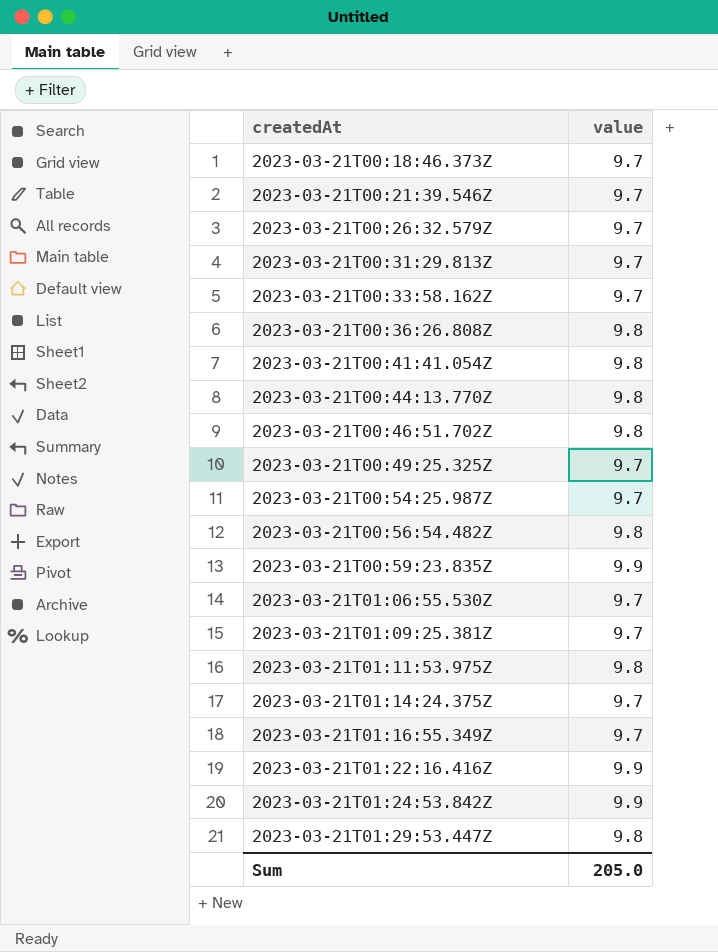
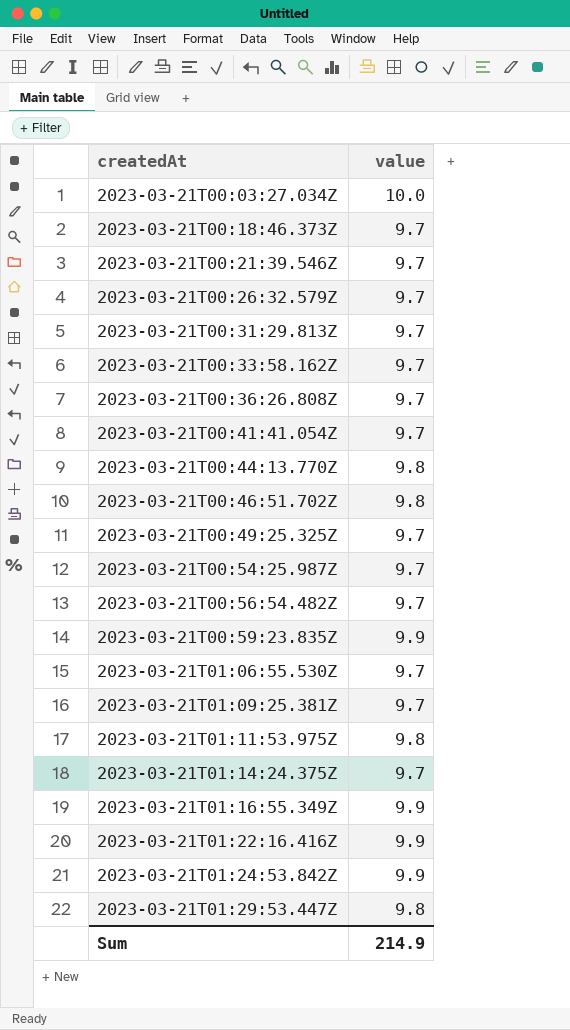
row 2023-03-21T00:03:27.034Z: none -> 10.0
2023-03-21T00:36:26.808Z | value: 9.8 -> 9.7
2023-03-21T00:41:41.054Z | value: 9.8 -> 9.7
2023-03-21T00:56:54.482Z | value: 9.8 -> 9.7
2023-03-21T01:16:55.349Z | value: 9.7 -> 9.9
Sum | value: 205.0 -> 214.9

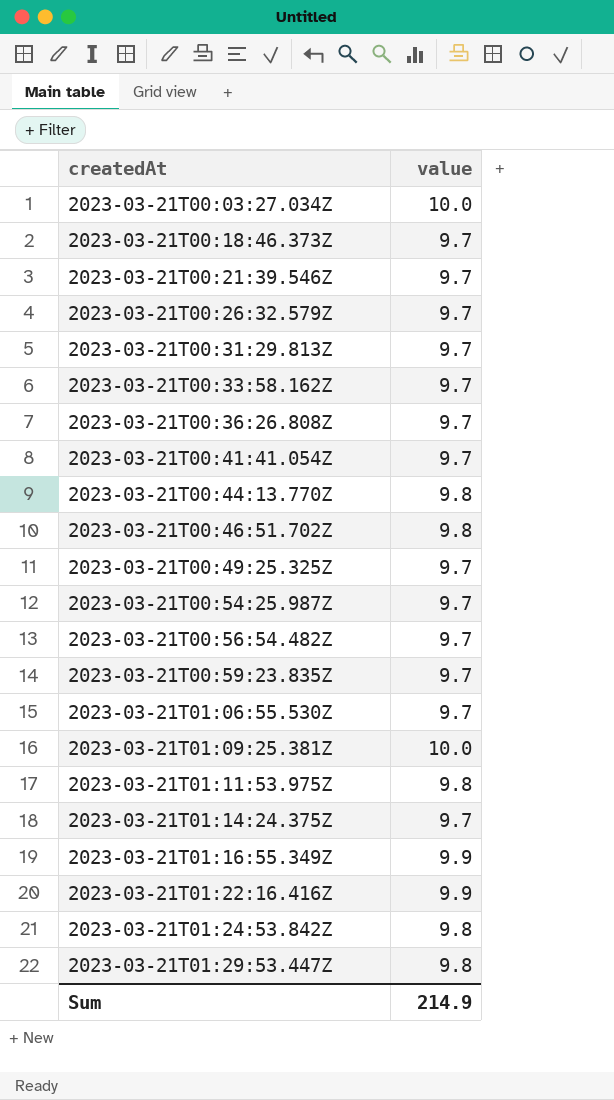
2023-03-21T00:59:23.835Z | value: 9.9 -> 9.7
2023-03-21T01:09:25.381Z | value: 9.7 -> 10.0
2023-03-21T01:24:53.842Z | value: 9.9 -> 9.8

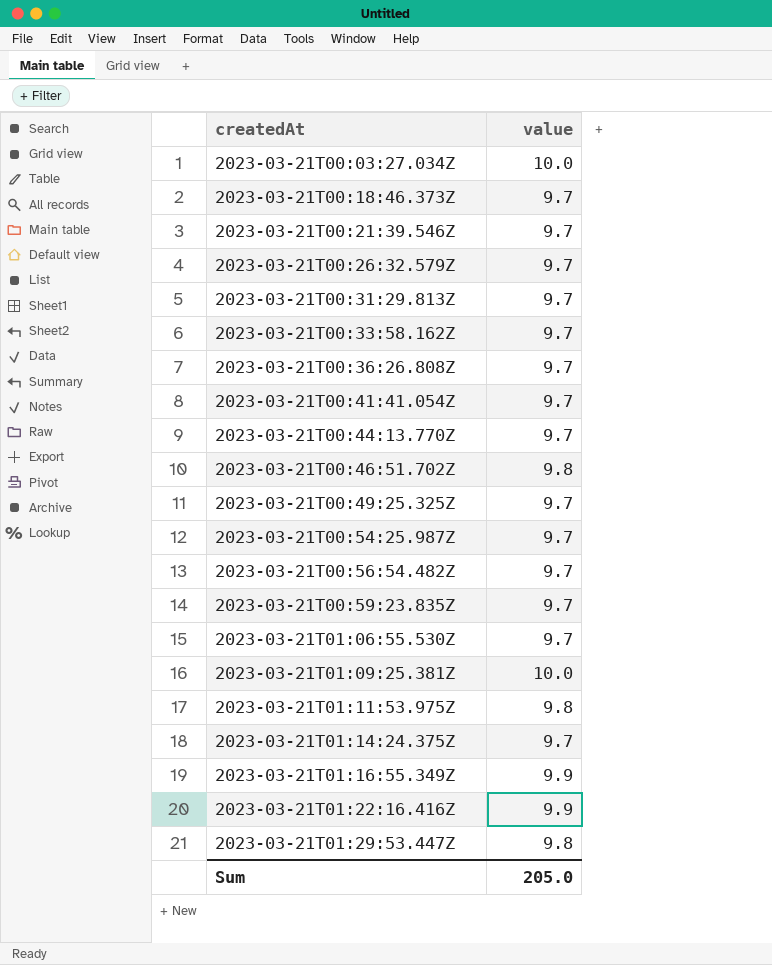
row 2023-03-21T01:24:53.842Z: 9.8 -> none
2023-03-21T00:44:13.770Z | value: 9.8 -> 9.7
Sum | value: 214.9 -> 205.0

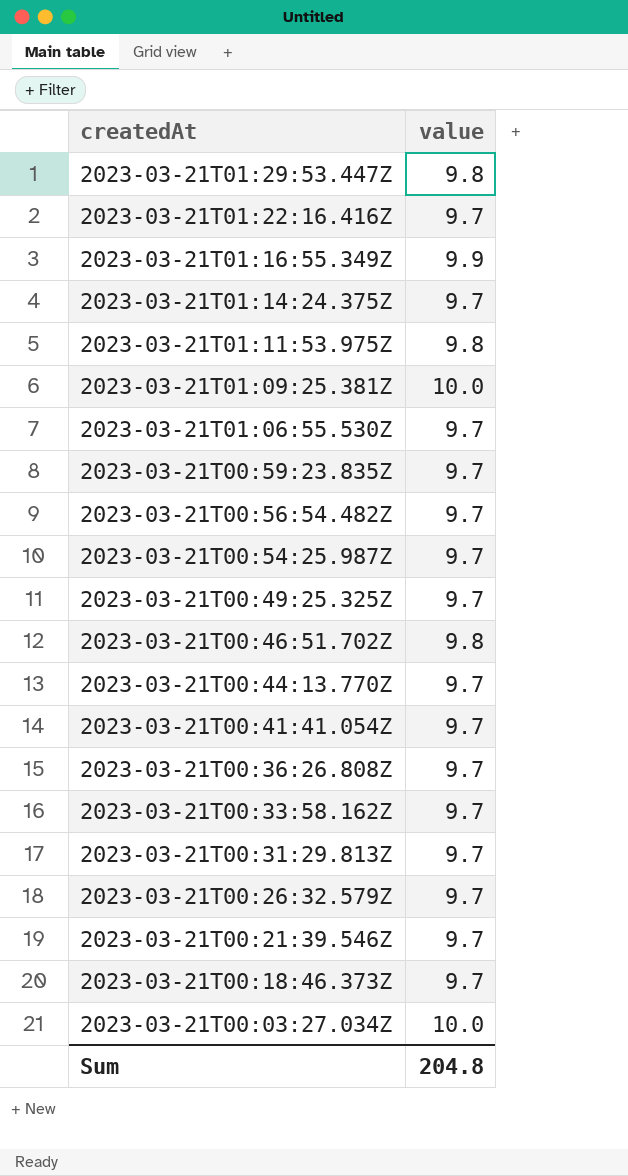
row order: createdAt ascending -> createdAt descending
2023-03-21T01:22:16.416Z | value: 9.9 -> 9.7
Sum | value: 205.0 -> 204.8

